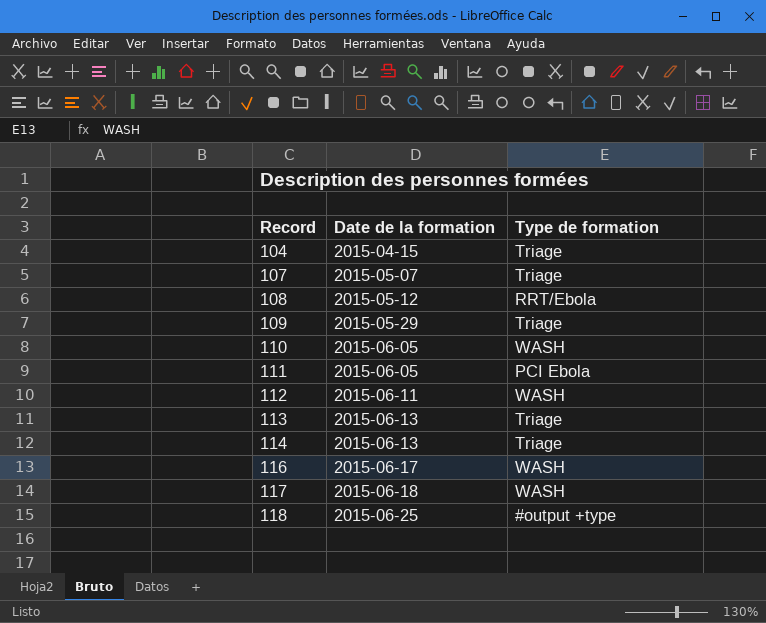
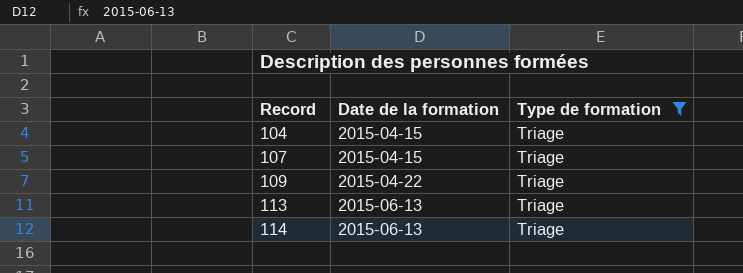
filter: none -> Type de formation = Triage
107 | Date de la formation: 2015-05-07 -> 2015-04-15
109 | Date de la formation: 2015-05-29 -> 2015-04-22

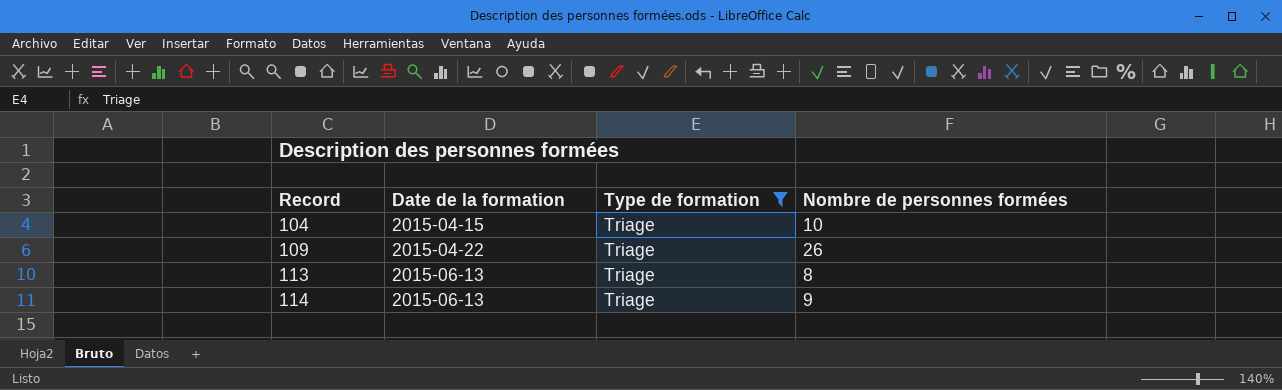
column Nombre de personnes formées | position: none -> 4
row 107: 2015-04-15 | Triage -> none

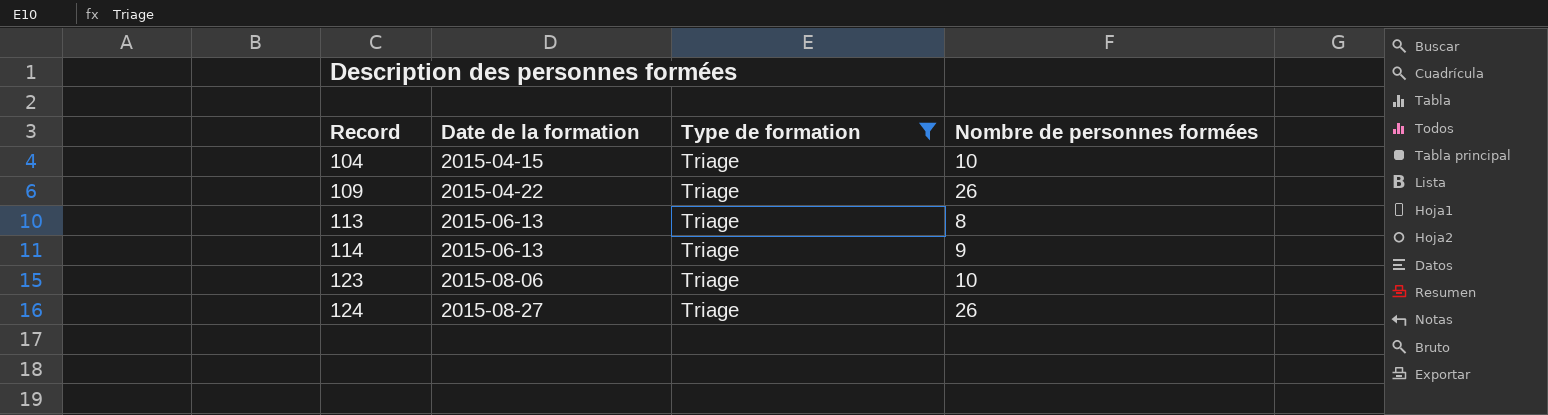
row 123: none -> 2015-08-06 | Triage | 10
row 124: none -> 2015-08-27 | Triage | 26

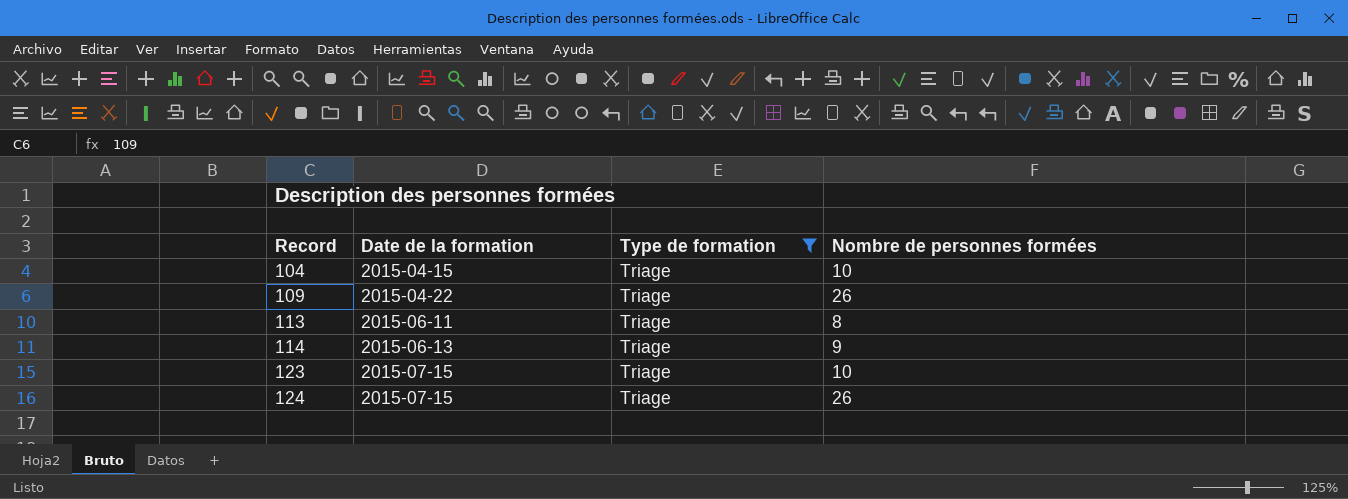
113 | Date de la formation: 2015-06-13 -> 2015-06-11
123 | Date de la formation: 2015-08-06 -> 2015-07-15
124 | Date de la formation: 2015-08-27 -> 2015-07-15

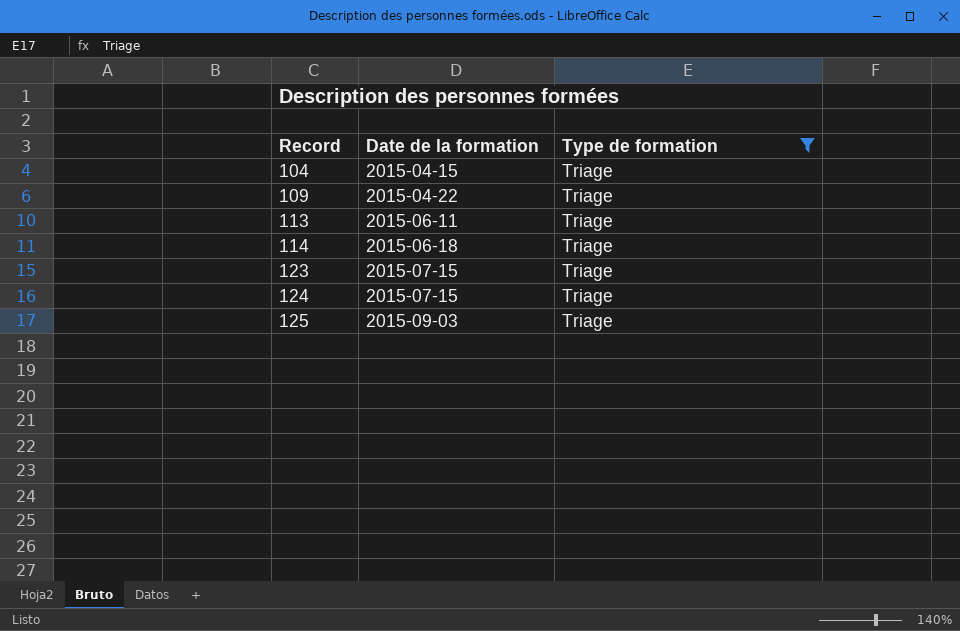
column Nombre de personnes formées | position: 4 -> none
114 | Date de la formation: 2015-06-13 -> 2015-06-18
row 125: none -> 2015-09-03 | Triage

